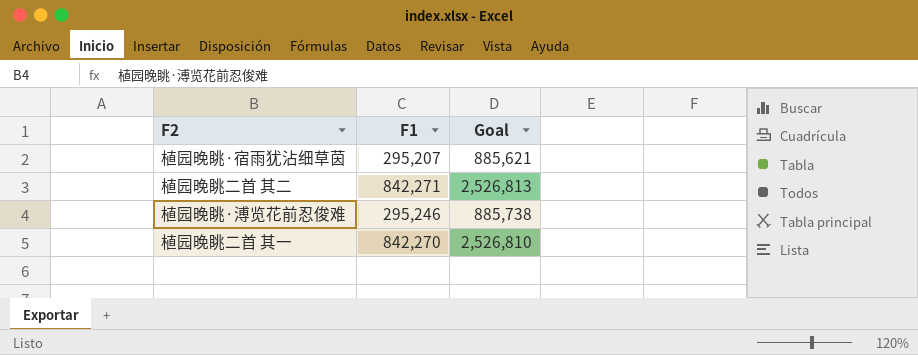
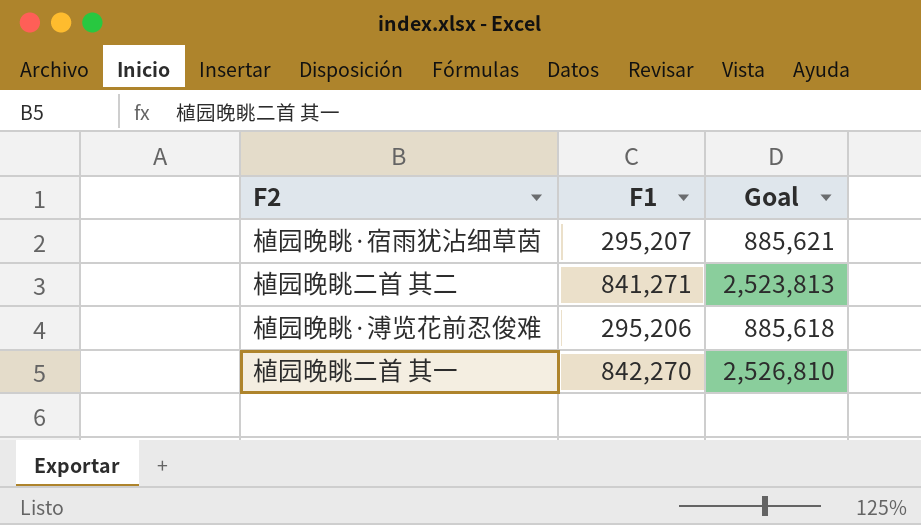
植园晚眺二首 其二 | F1: 842,271 -> 841,271
植园晚眺二首 其二 | Goal: 2,526,813 -> 2,523,813
植园晚眺·溥览花前忍俊难 | F1: 295,246 -> 295,206
植园晚眺·溥览花前忍俊难 | Goal: 885,738 -> 885,618

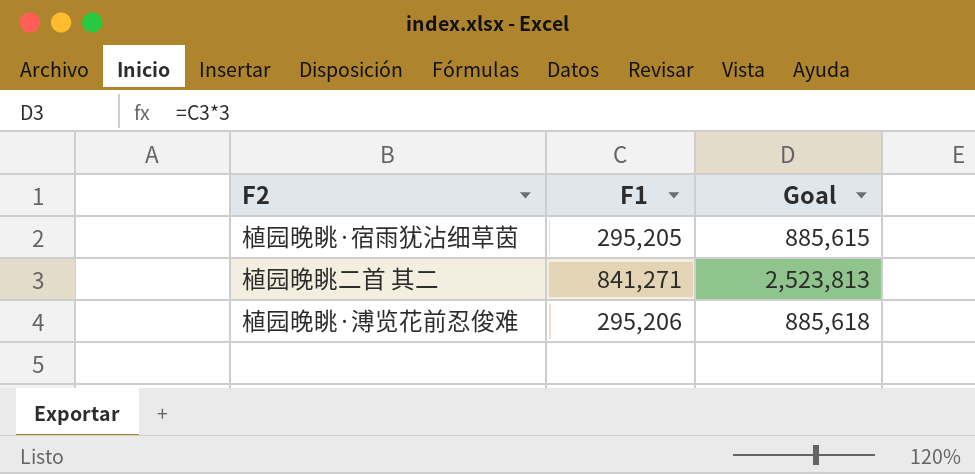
row 植园晚眺二首 其一: 842,270 | 2,526,810 -> none
植园晚眺·宿雨犹沾细草茵 | F1: 295,207 -> 295,205
植园晚眺·宿雨犹沾细草茵 | Goal: 885,621 -> 885,615

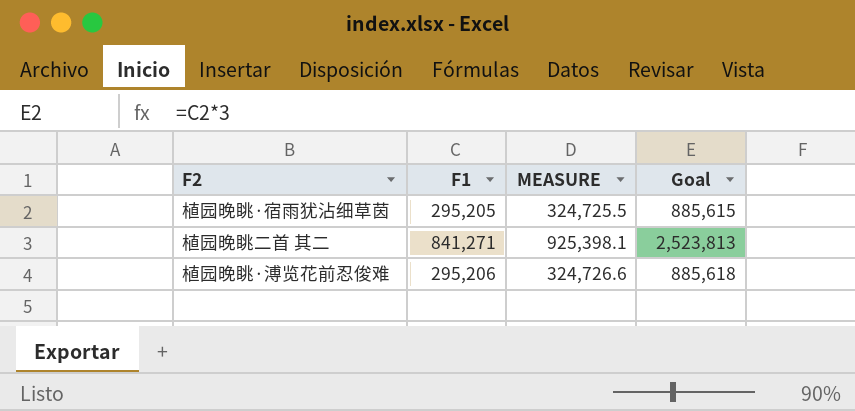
column MEASURE | formula: none -> [F1] * 1.1

